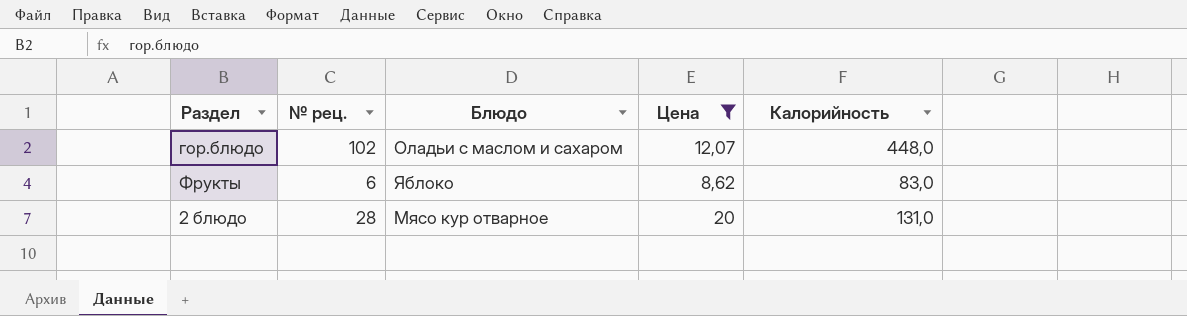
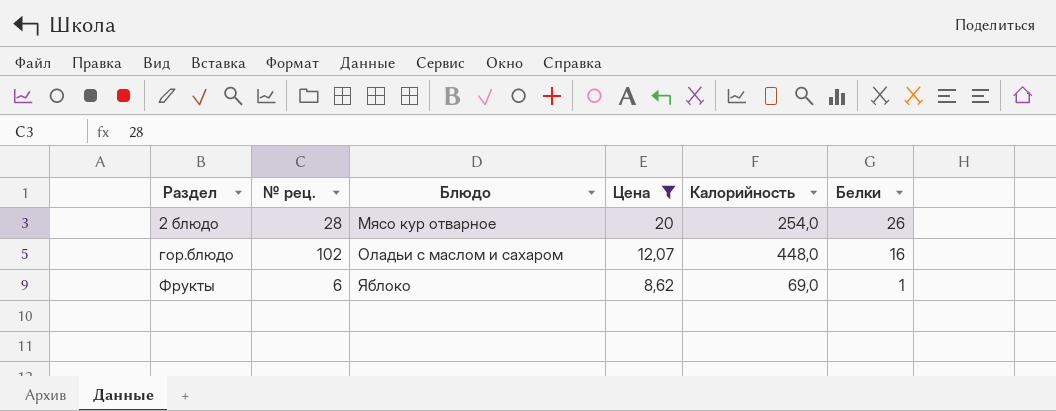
row order: none -> Раздел ascending
column Белки | position: none -> 6
2 блюдо | Калорийность: 131,0 -> 254,0
Фрукты | Калорийность: 83,0 -> 69,0

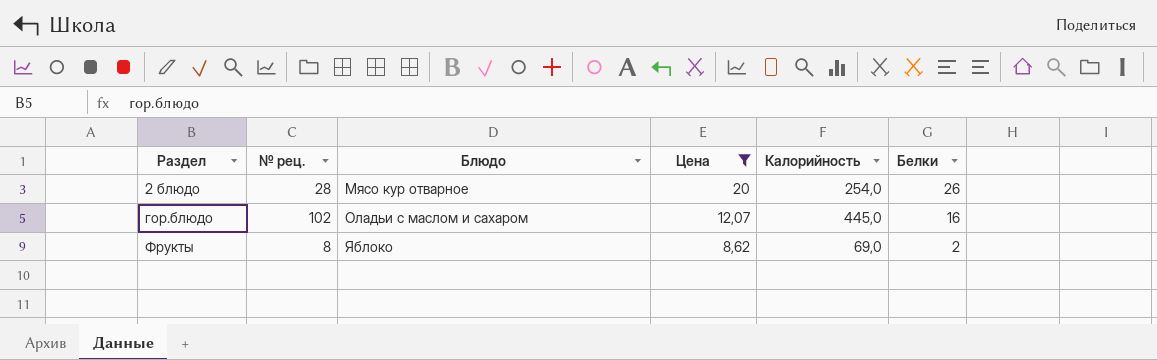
гор.блюдо | Калорийность: 448,0 -> 445,0
Фрукты | № рец.: 6 -> 8
Фрукты | Белки: 1 -> 2

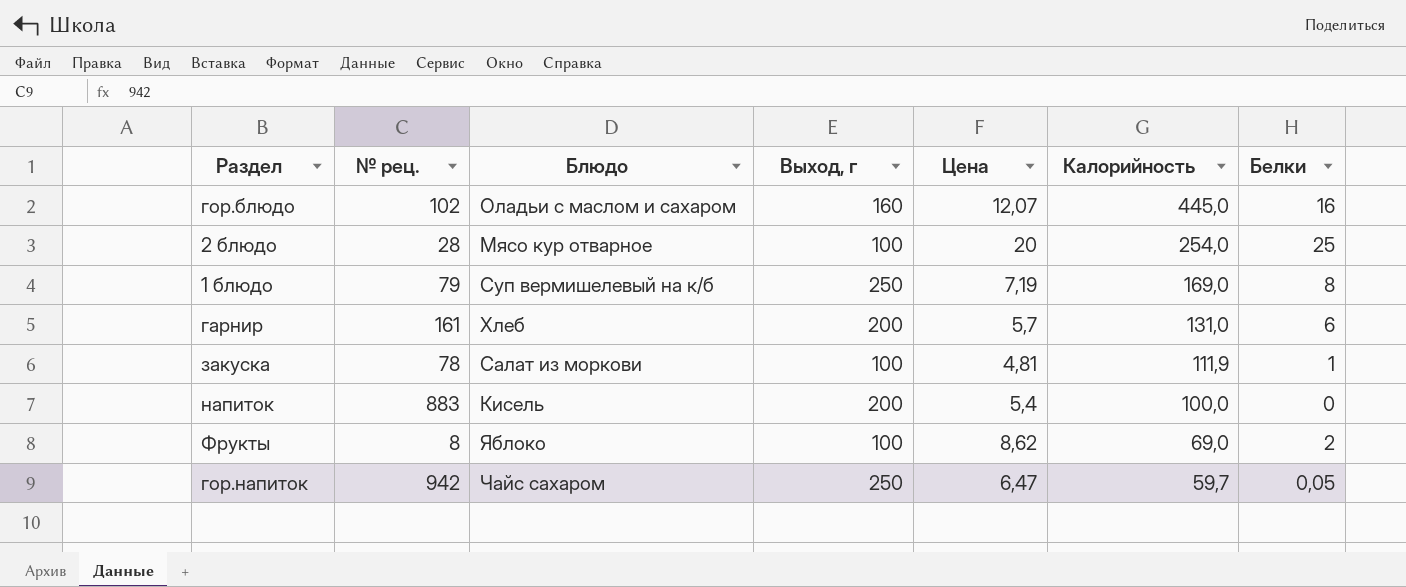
filter: Цена >= 8,62 -> none
row order: Раздел ascending -> Калорийность descending
column Выход, г | position: none -> 4
2 блюдо | Белки: 26 -> 25

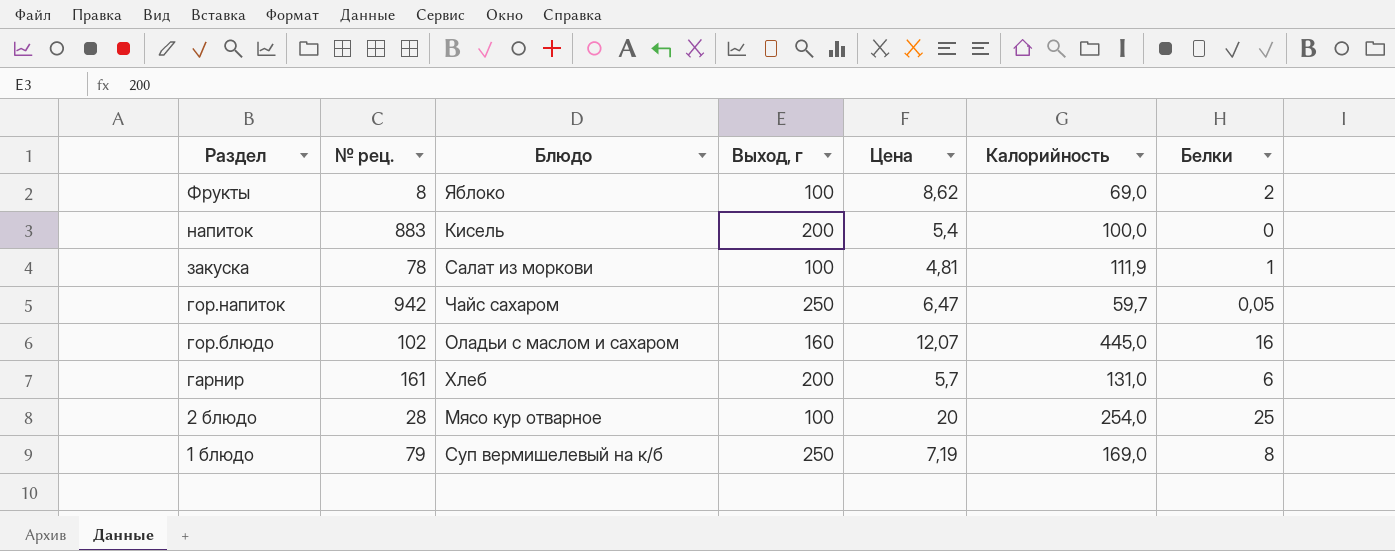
row order: Калорийность descending -> Раздел descending

